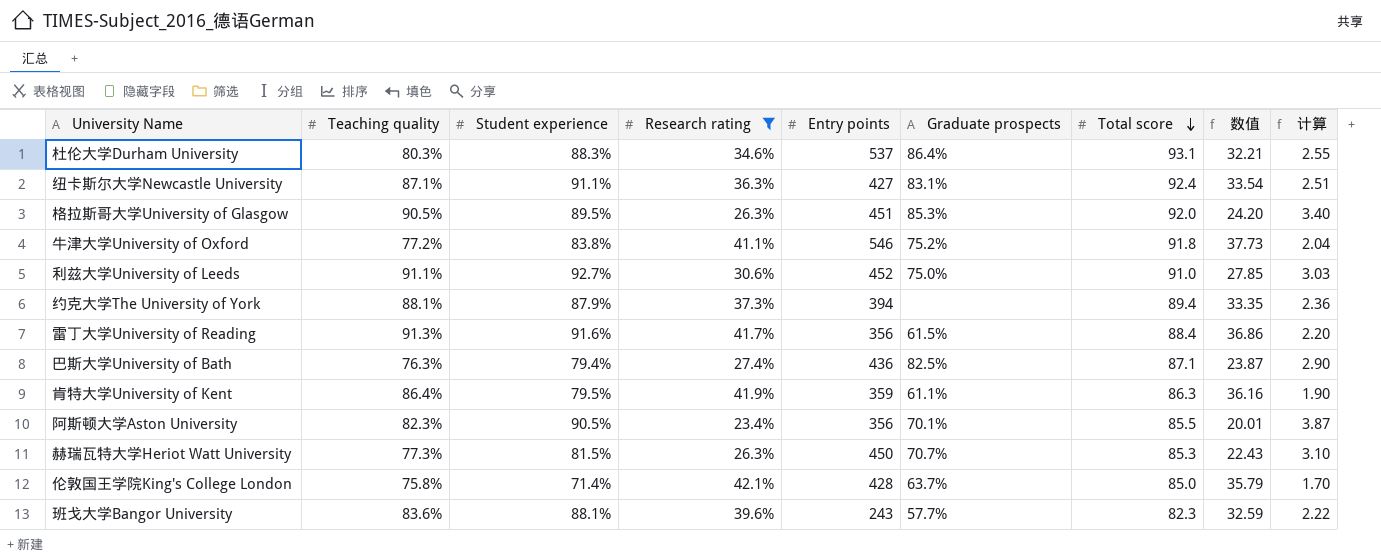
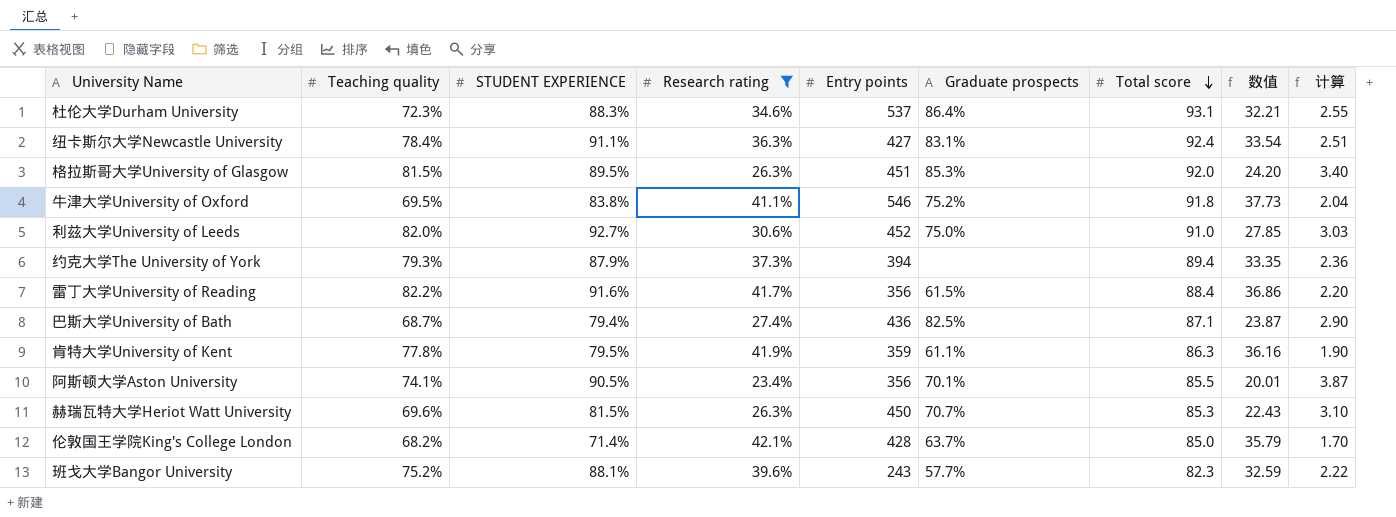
column name: Student experience -> STUDENT EXPERIENCE
杜伦大学Durham University | Teaching quality: 80.3% -> 72.3%
纽卡斯尔大学Newcastle University | Teaching quality: 87.1% -> 78.4%
格拉斯哥大学University of Glasgow | Teaching quality: 90.5% -> 81.5%
牛津大学University of Oxford | Teaching quality: 77.2% -> 69.5%
利兹大学University of Leeds | Teaching quality: 91.1% -> 82.0%
约克大学The University of York | Teaching quality: 88.1% -> 79.3%
雷丁大学University of Reading | Teaching quality: 91.3% -> 82.2%
巴斯大学University of Bath | Teaching quality: 76.3% -> 68.7%
肯特大学University of Kent | Teaching quality: 86.4% -> 77.8%
阿斯顿大学Aston University | Teaching quality: 82.3% -> 74.1%
赫瑞瓦特大学Heriot Watt University | Teaching quality: 77.3% -> 69.6%
伦敦国王学院King's College London | Teaching quality: 75.8% -> 68.2%
班戈大学Bangor University | Teaching quality: 83.6% -> 75.2%

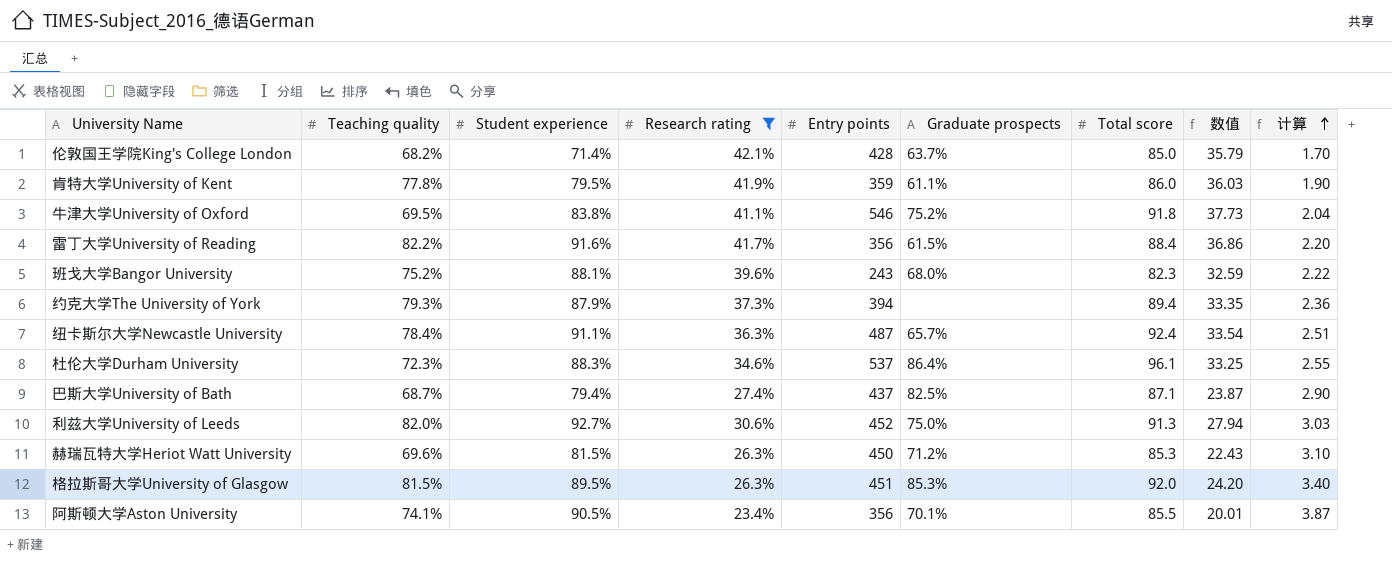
row order: Total score descending -> 计算 ascending
column name: STUDENT EXPERIENCE -> Student experience
肯特大学University of Kent | Total score: 86.3 -> 86.0
肯特大学University of Kent | 数值: 36.16 -> 36.03
班戈大学Bangor University | Graduate prospects: 57.7% -> 68.0%
纽卡斯尔大学Newcastle University | Entry points: 427 -> 487
纽卡斯尔大学Newcastle University | Graduate prospects: 83.1% -> 65.7%
杜伦大学Durham University | Total score: 93.1 -> 96.1
杜伦大学Durham University | 数值: 32.21 -> 33.25
巴斯大学University of Bath | Entry points: 436 -> 437
利兹大学University of Leeds | Total score: 91.0 -> 91.3
利兹大学University of Leeds | 数值: 27.85 -> 27.94
赫瑞瓦特大学Heriot Watt University | Graduate prospects: 70.7% -> 71.2%

